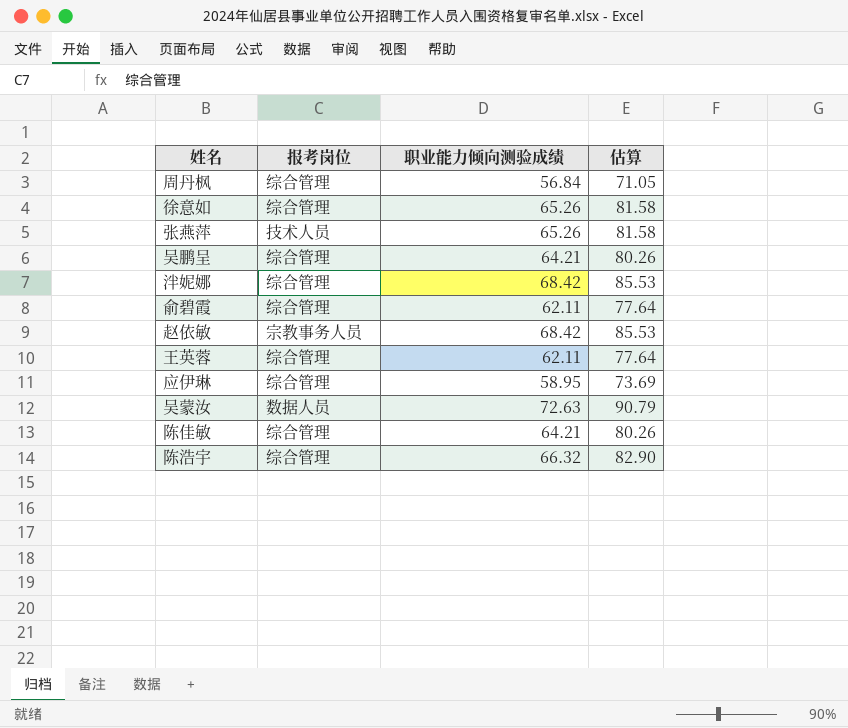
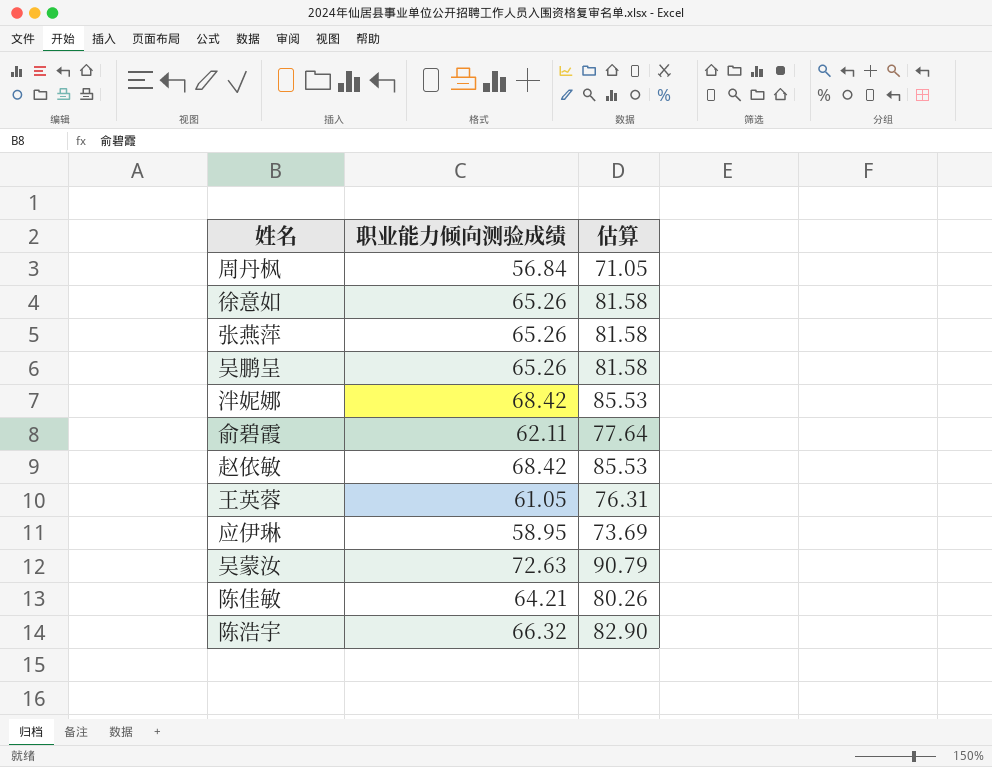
column 报考岗位 | position: 2 -> none
吴鹏呈 | 职业能力倾向测验成绩: 64.21 -> 65.26
吴鹏呈 | 估算: 80.26 -> 81.58
王英蓉 | 职业能力倾向测验成绩: 62.11 -> 61.05
王英蓉 | 估算: 77.64 -> 76.31

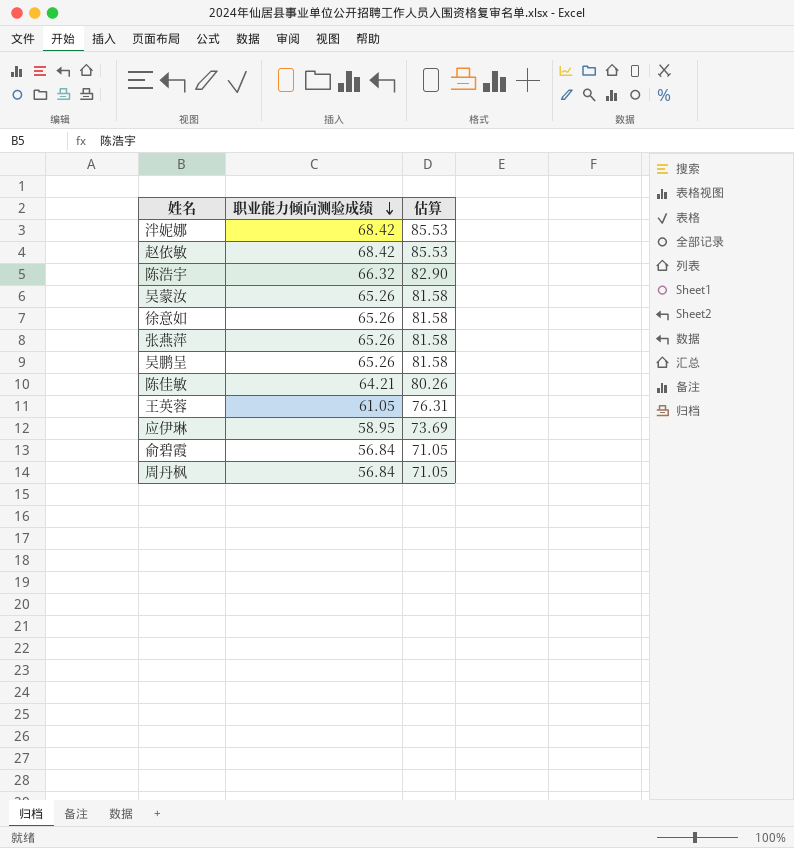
row order: none -> 职业能力倾向测验成绩 descending
吴蒙汝 | 职业能力倾向测验成绩: 72.63 -> 65.26
吴蒙汝 | 估算: 90.79 -> 81.58
俞碧霞 | 职业能力倾向测验成绩: 62.11 -> 56.84
俞碧霞 | 估算: 77.64 -> 71.05

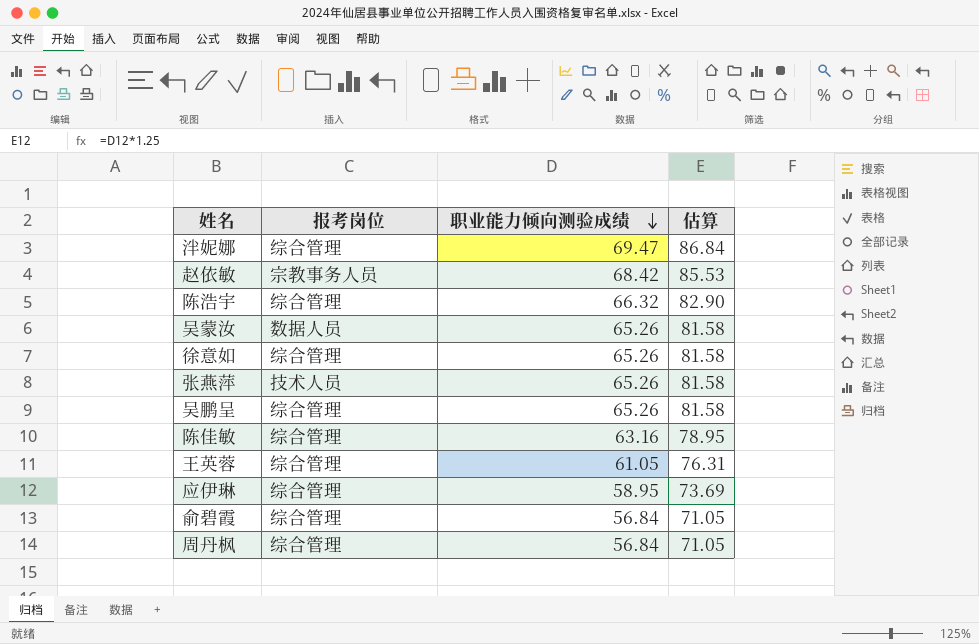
column 报考岗位 | position: none -> 2
泮妮娜 | 职业能力倾向测验成绩: 68.42 -> 69.47
泮妮娜 | 估算: 85.53 -> 86.84
陈佳敏 | 职业能力倾向测验成绩: 64.21 -> 63.16
陈佳敏 | 估算: 80.26 -> 78.95

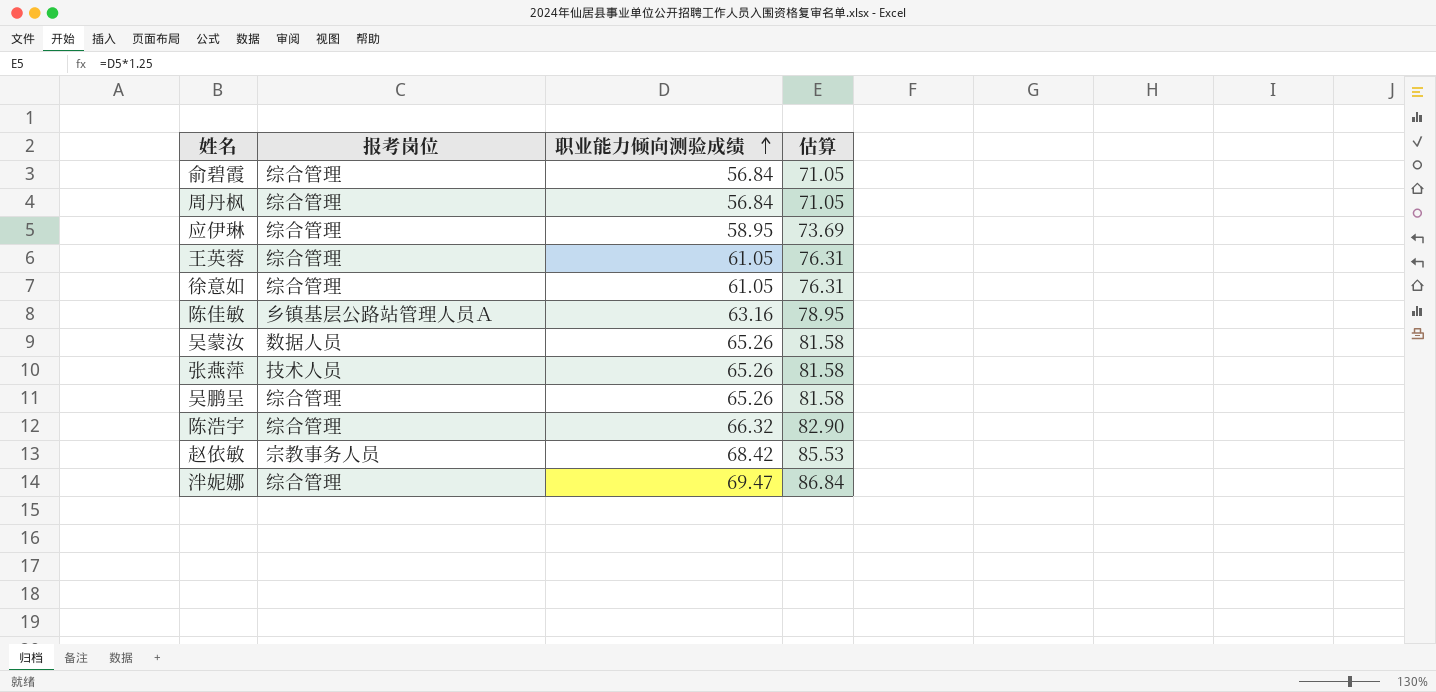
row order: 职业能力倾向测验成绩 descending -> 职业能力倾向测验成绩 ascending
徐意如 | 职业能力倾向测验成绩: 65.26 -> 61.05
徐意如 | 估算: 81.58 -> 76.31
陈佳敏 | 报考岗位: 综合管理 -> 乡镇基层公路站管理人员Ａ

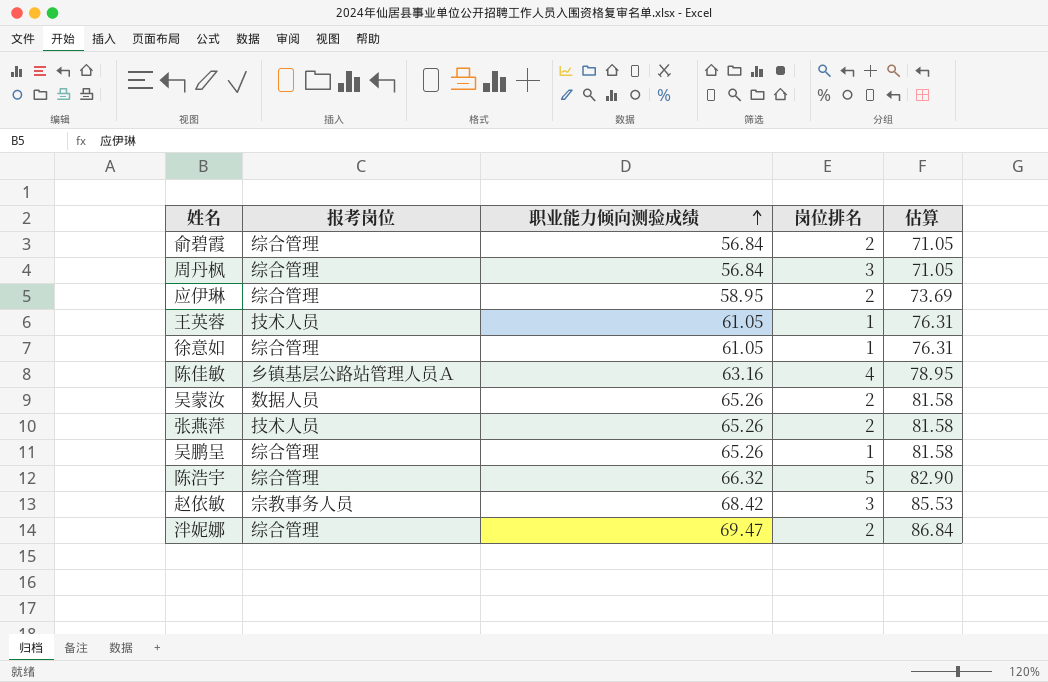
column 岗位排名 | position: none -> 4
王英蓉 | 报考岗位: 综合管理 -> 技术人员

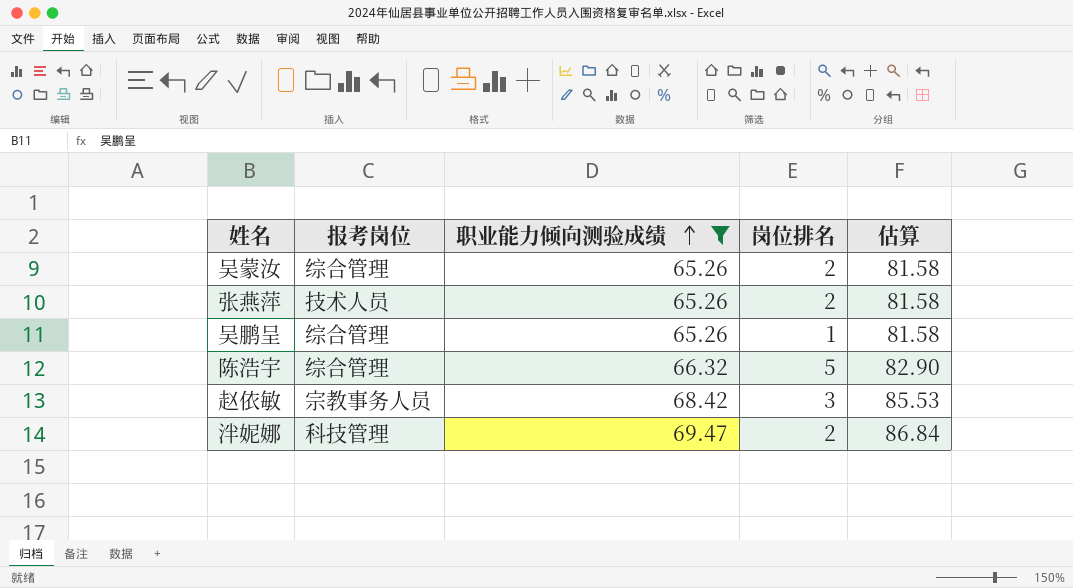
filter: none -> 职业能力倾向测验成绩 >= 65.26
吴蒙汝 | 报考岗位: 数据人员 -> 综合管理
泮妮娜 | 报考岗位: 综合管理 -> 科技管理

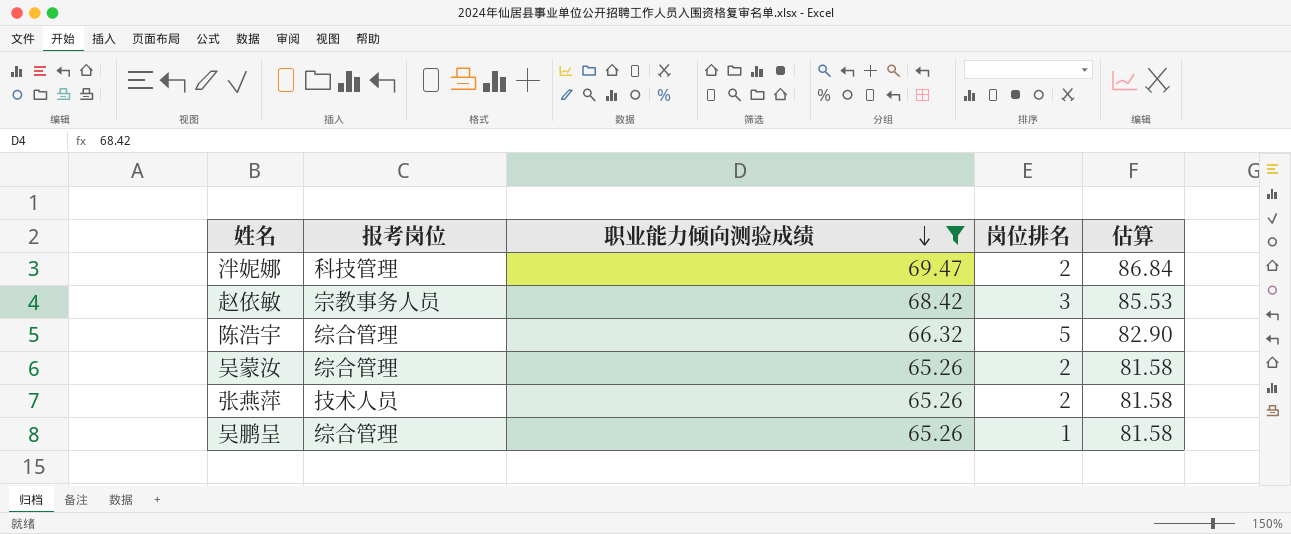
row order: 职业能力倾向测验成绩 ascending -> 职业能力倾向测验成绩 descending

